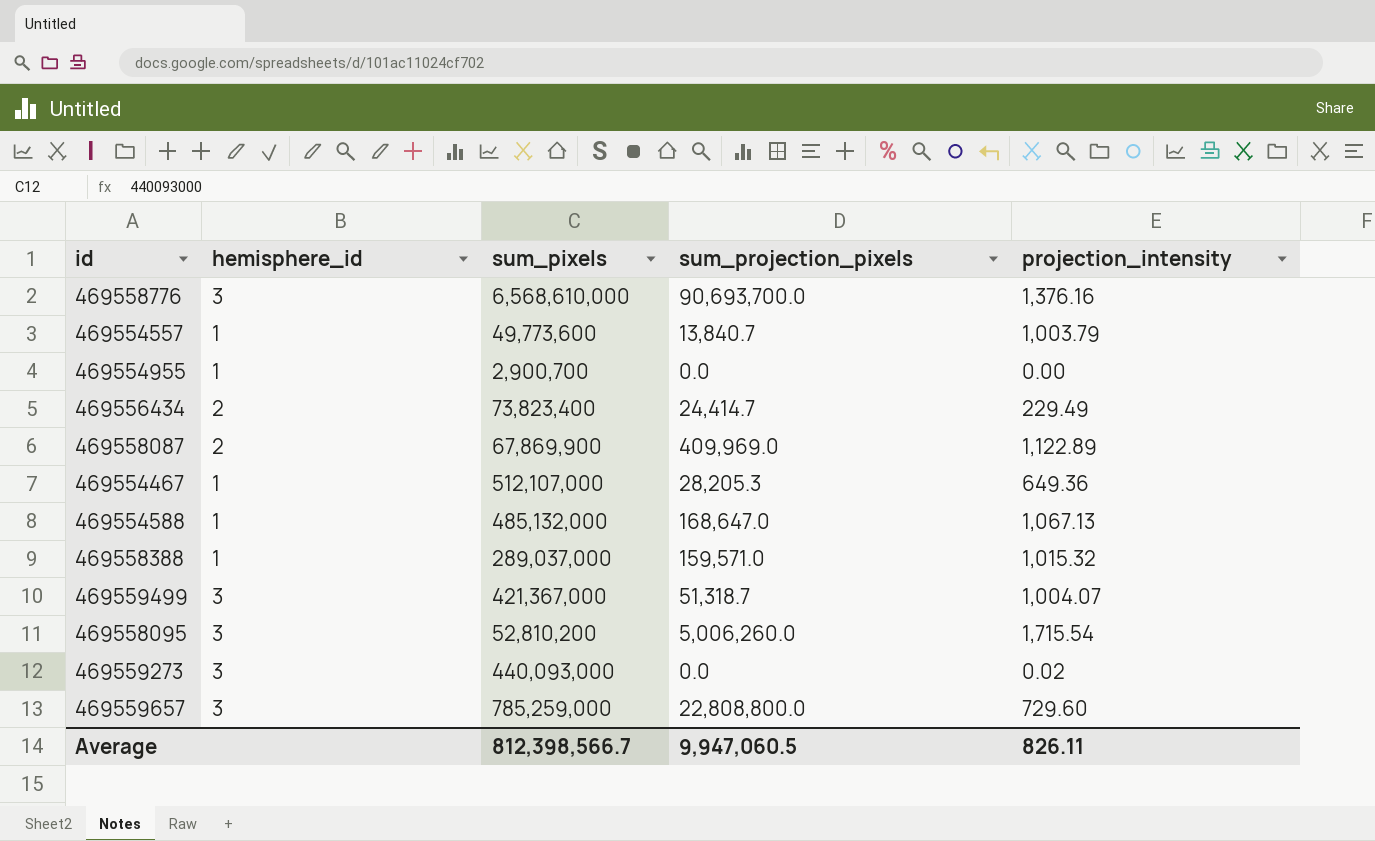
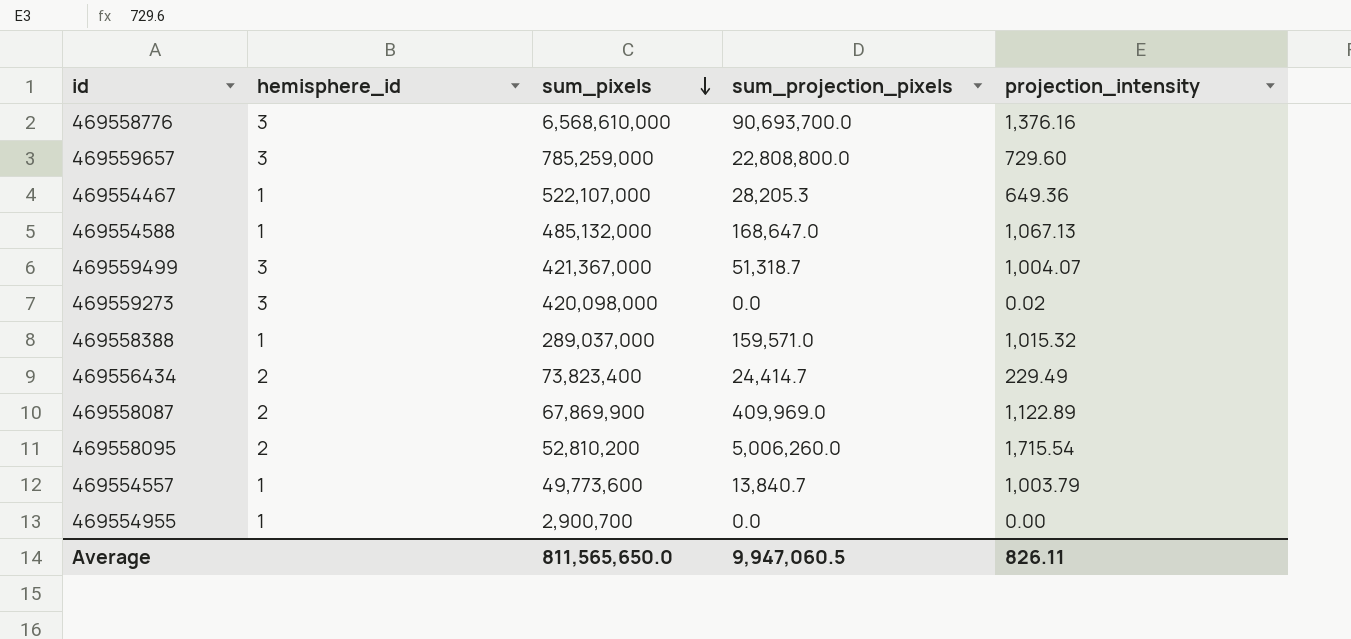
row order: none -> sum_pixels descending
469554467 | sum_pixels: 512,107,000 -> 522,107,000
469559273 | sum_pixels: 440,093,000 -> 420,098,000
469558095 | hemisphere_id: 3 -> 2
Average | sum_pixels: 812,398,566.7 -> 811,565,650.0

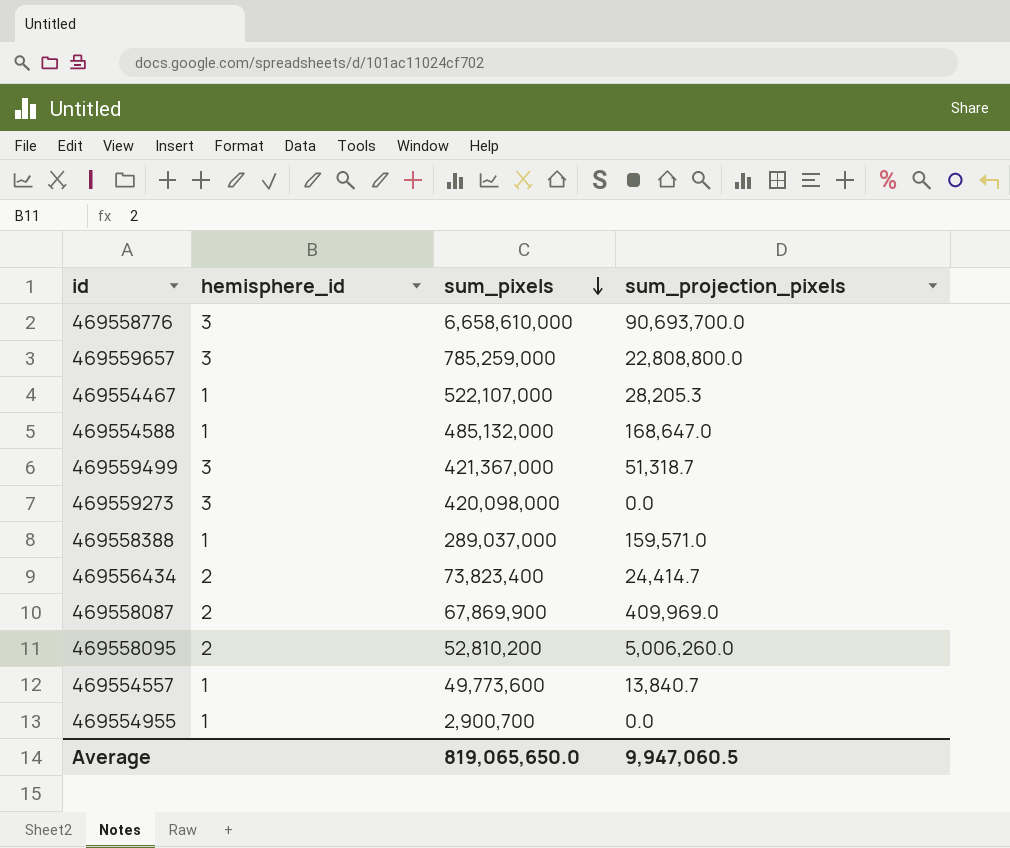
column projection_intensity | position: 5 -> none
469558776 | sum_pixels: 6,568,610,000 -> 6,658,610,000
Average | sum_pixels: 811,565,650.0 -> 819,065,650.0

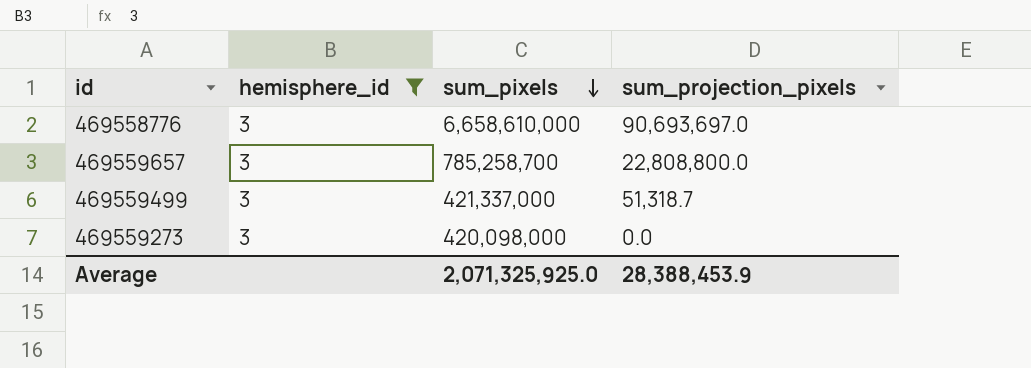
filter: none -> hemisphere_id = 3
469558776 | sum_projection_pixels: 90,693,700.0 -> 90,693,697.0
469559657 | sum_pixels: 785,259,000 -> 785,258,700
469559499 | sum_pixels: 421,367,000 -> 421,337,000
Average | sum_pixels: 819,065,650.0 -> 2,071,325,925.0
Average | sum_projection_pixels: 9,947,060.5 -> 28,388,453.9

